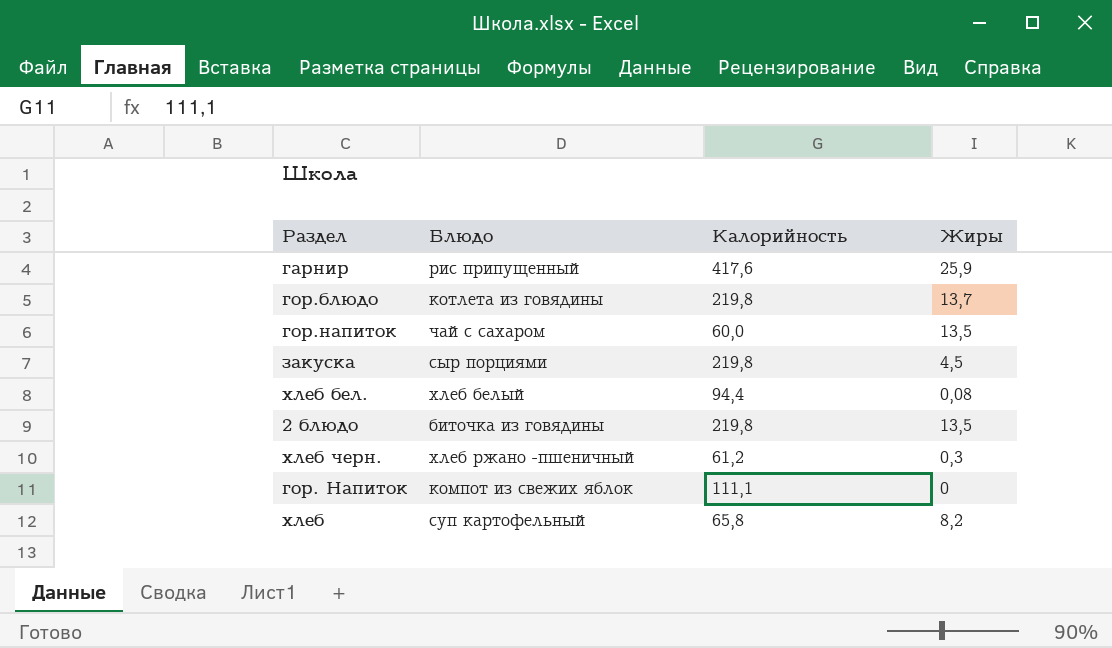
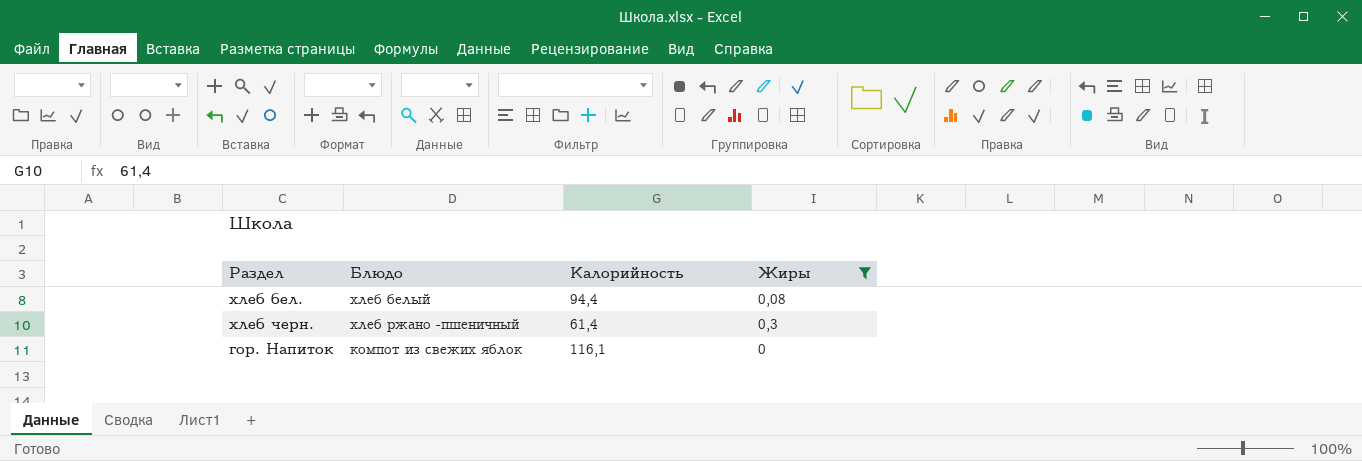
filter: none -> Жиры <= 0,3
хлеб черн. | Калорийность: 61,2 -> 61,4
гор. Напиток | Калорийность: 111,1 -> 116,1

